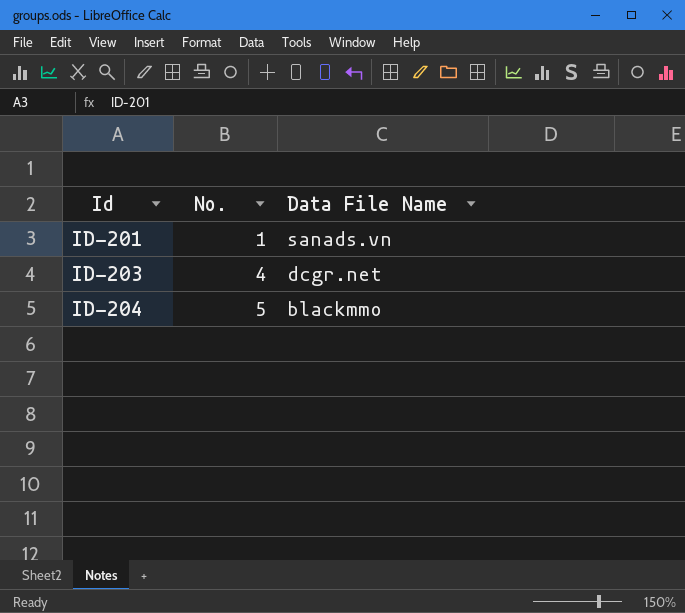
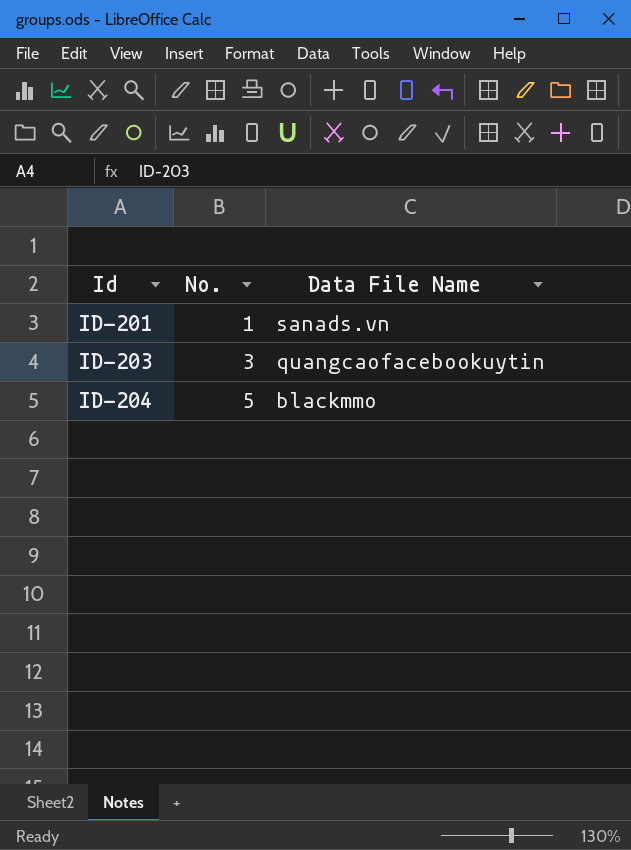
ID-203 | No.: 4 -> 3
ID-203 | Data File Name: dcgr.net -> quangcaofacebookuytin

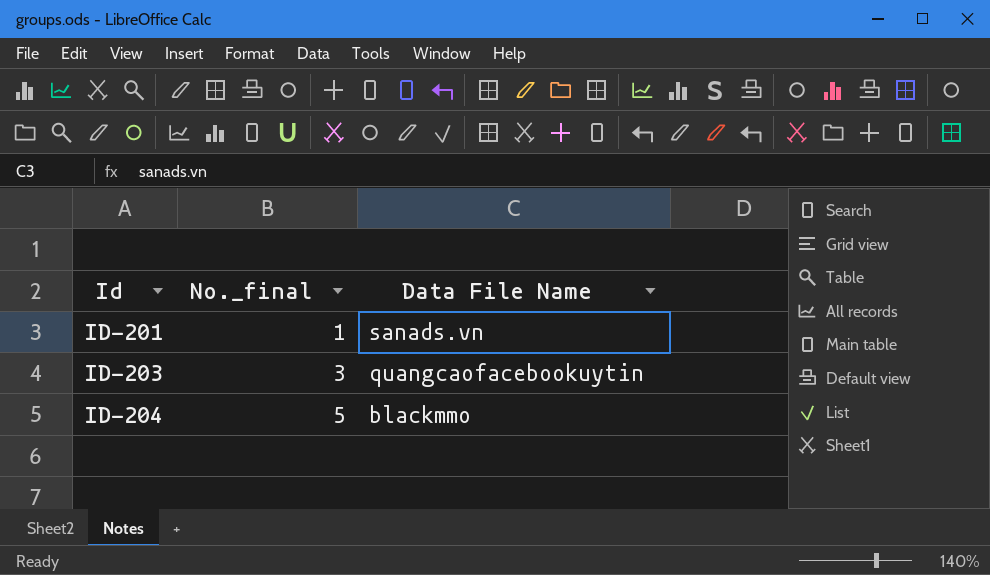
column name: No. -> No._final

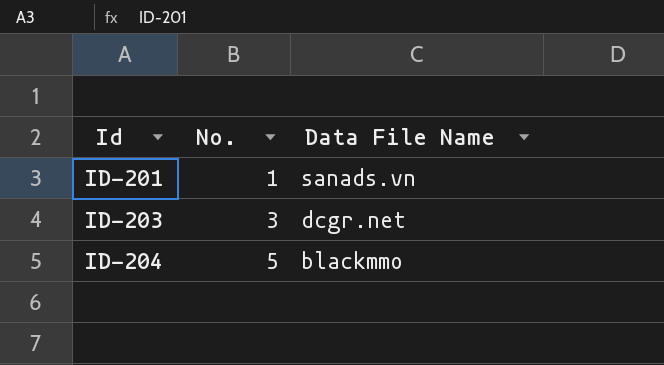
column name: No._final -> No.
ID-203 | Data File Name: quangcaofacebookuytin -> dcgr.net

